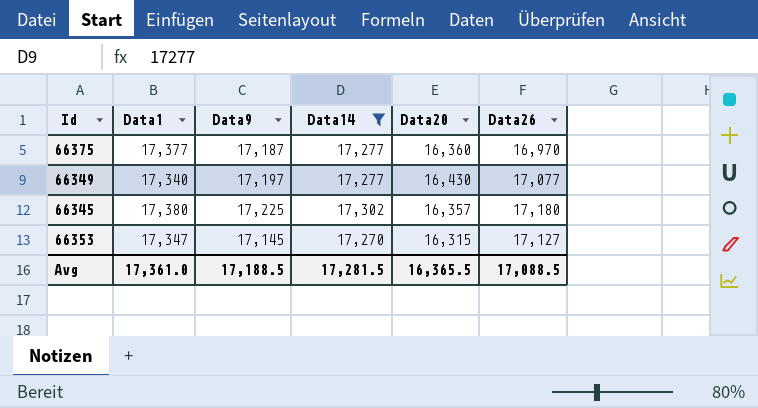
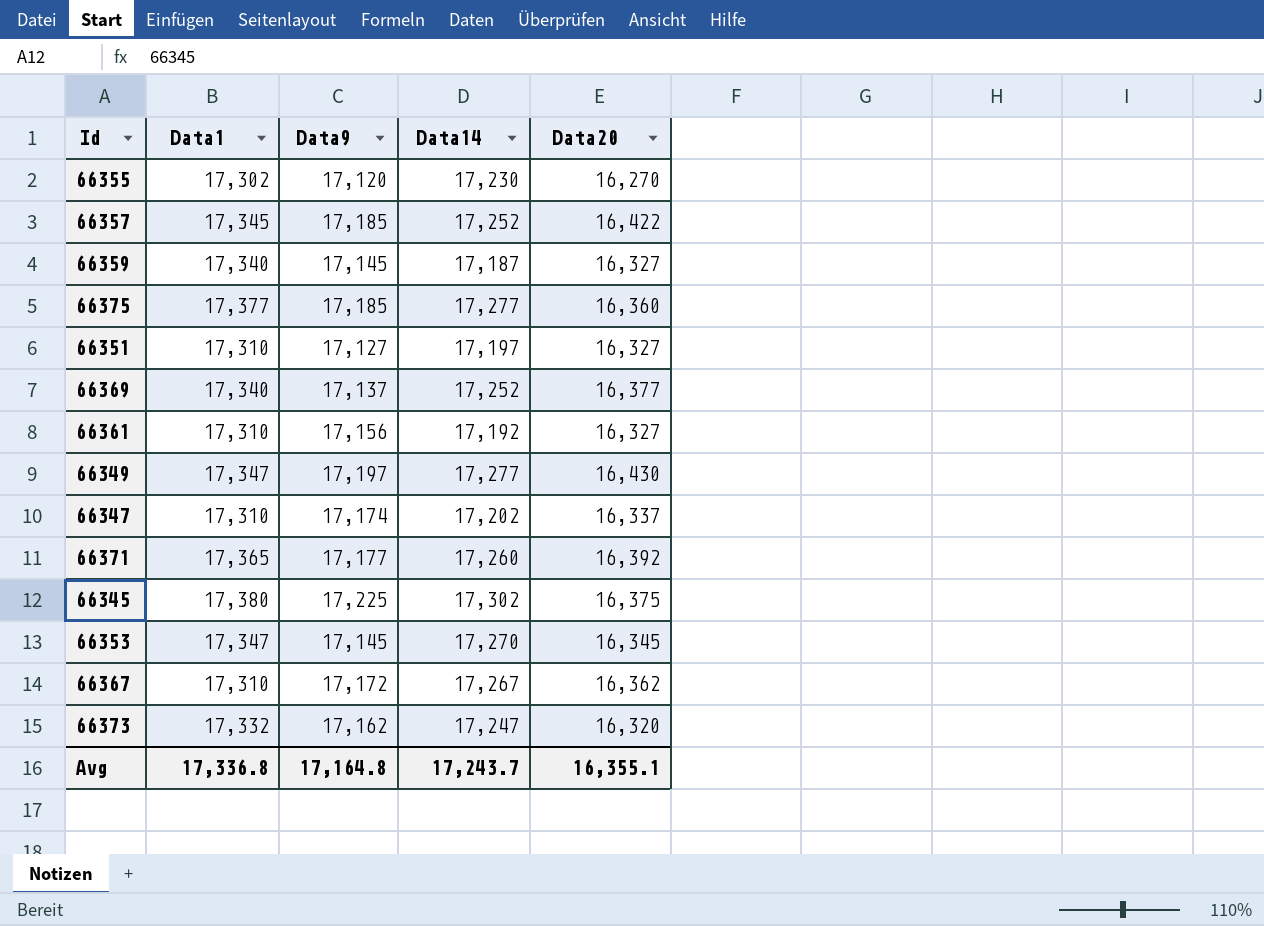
filter: Data14 >= 17,270 -> none
column Data26 | position: 6 -> none
66375 | Data9: 17,187 -> 17,185
66349 | Data1: 17,340 -> 17,347
66345 | Data20: 16,357 -> 16,375
66353 | Data20: 16,315 -> 16,345
Avg | Data1: 17,361.0 -> 17,336.8
Avg | Data9: 17,188.5 -> 17,164.8
Avg | Data14: 17,281.5 -> 17,243.7
Avg | Data20: 16,365.5 -> 16,355.1

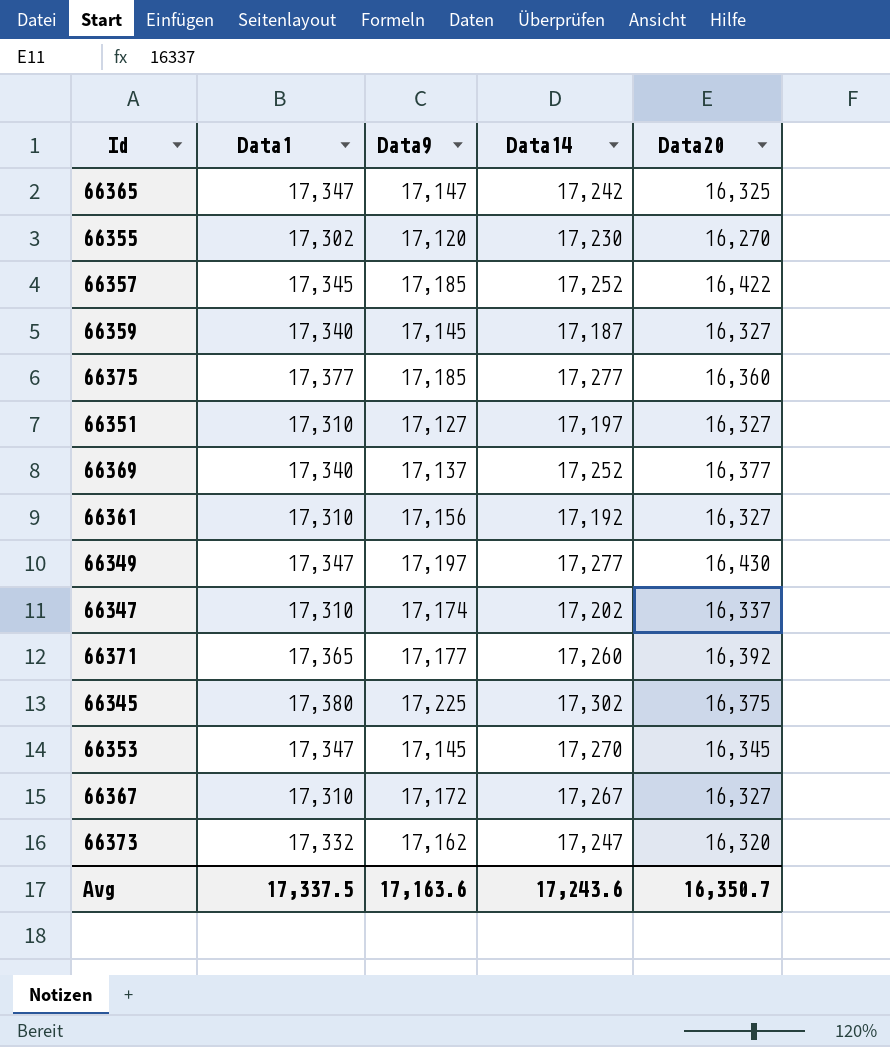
row 66365: none -> 17,347 | 17,147 | 17,242 | 16,325
66367 | Data20: 16,362 -> 16,327
Avg | Data1: 17,336.8 -> 17,337.5
Avg | Data9: 17,164.8 -> 17,163.6
Avg | Data14: 17,243.7 -> 17,243.6
Avg | Data20: 16,355.1 -> 16,350.7

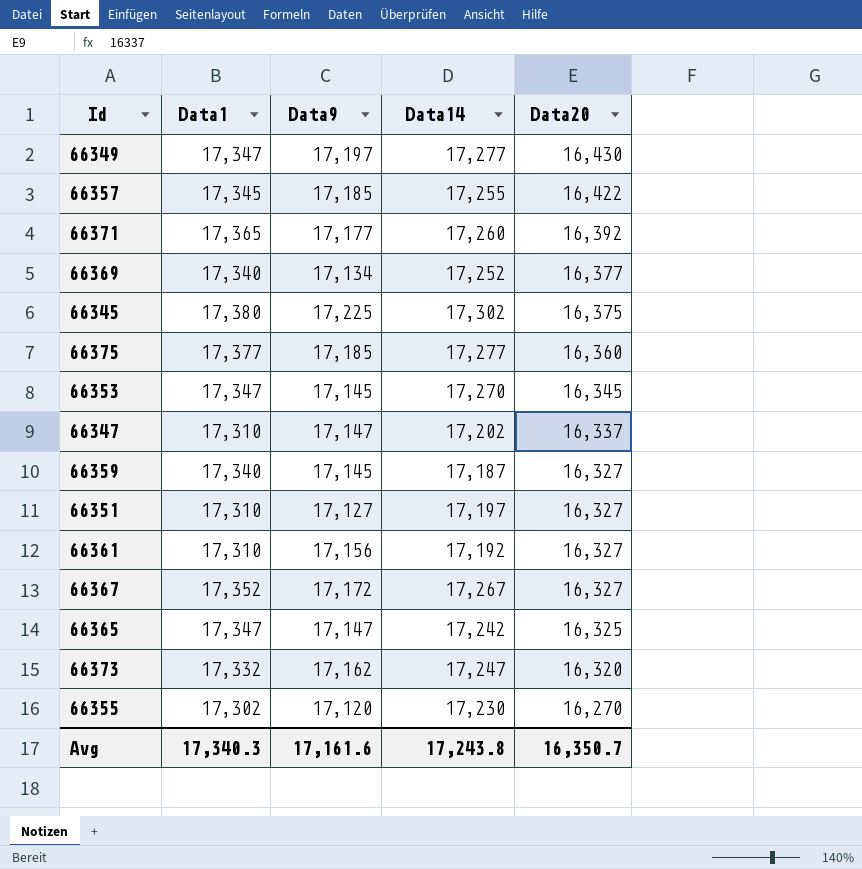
row order: none -> Data20 descending
66357 | Data14: 17,252 -> 17,255
66369 | Data9: 17,137 -> 17,134
66347 | Data9: 17,174 -> 17,147
66367 | Data1: 17,310 -> 17,352
Avg | Data1: 17,337.5 -> 17,340.3
Avg | Data9: 17,163.6 -> 17,161.6
Avg | Data14: 17,243.6 -> 17,243.8

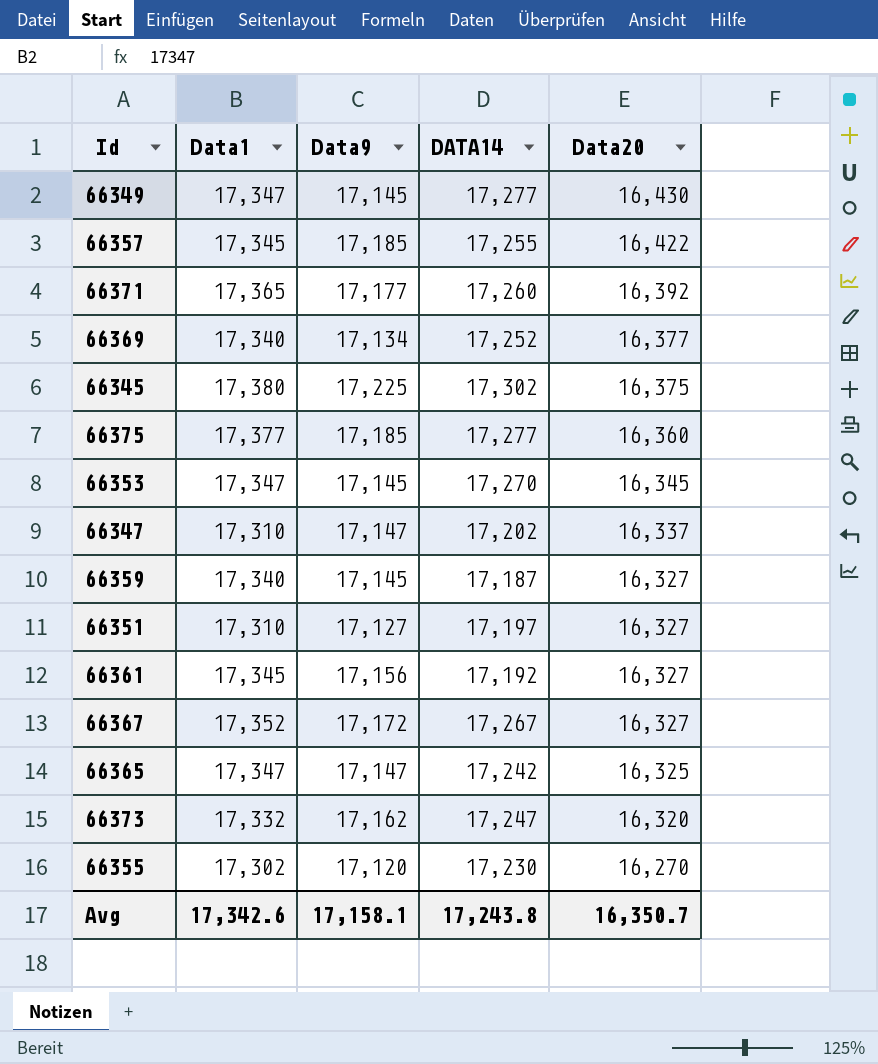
column name: Data14 -> DATA14
66349 | Data9: 17,197 -> 17,145
66361 | Data1: 17,310 -> 17,345
Avg | Data1: 17,340.3 -> 17,342.6
Avg | Data9: 17,161.6 -> 17,158.1

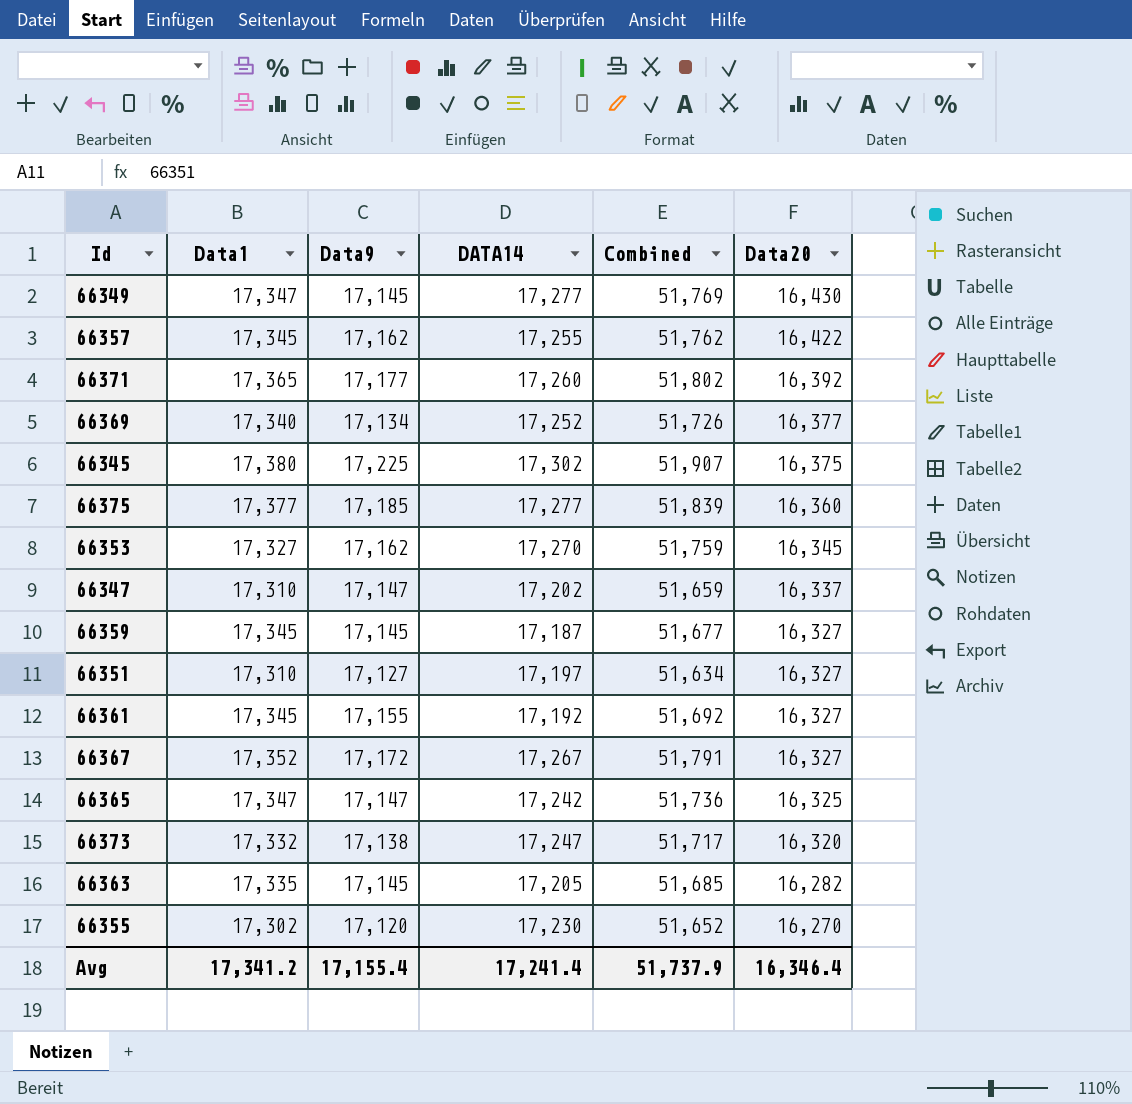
column Combined | formula: none -> [Data1] + [Data9] + [DATA14]
66357 | Data9: 17,185 -> 17,162
66353 | Data1: 17,347 -> 17,327
66353 | Data9: 17,145 -> 17,162
66359 | Data1: 17,340 -> 17,345
66361 | Data9: 17,156 -> 17,155
66373 | Data9: 17,162 -> 17,138
row 66363: none -> 17,335 | 17,145 | 17,205 | 51,685 | 16,282
Avg | Data1: 17,342.6 -> 17,341.2
Avg | Data9: 17,158.1 -> 17,155.4
Avg | DATA14: 17,243.8 -> 17,241.4
Avg | Data20: 16,350.7 -> 16,346.4

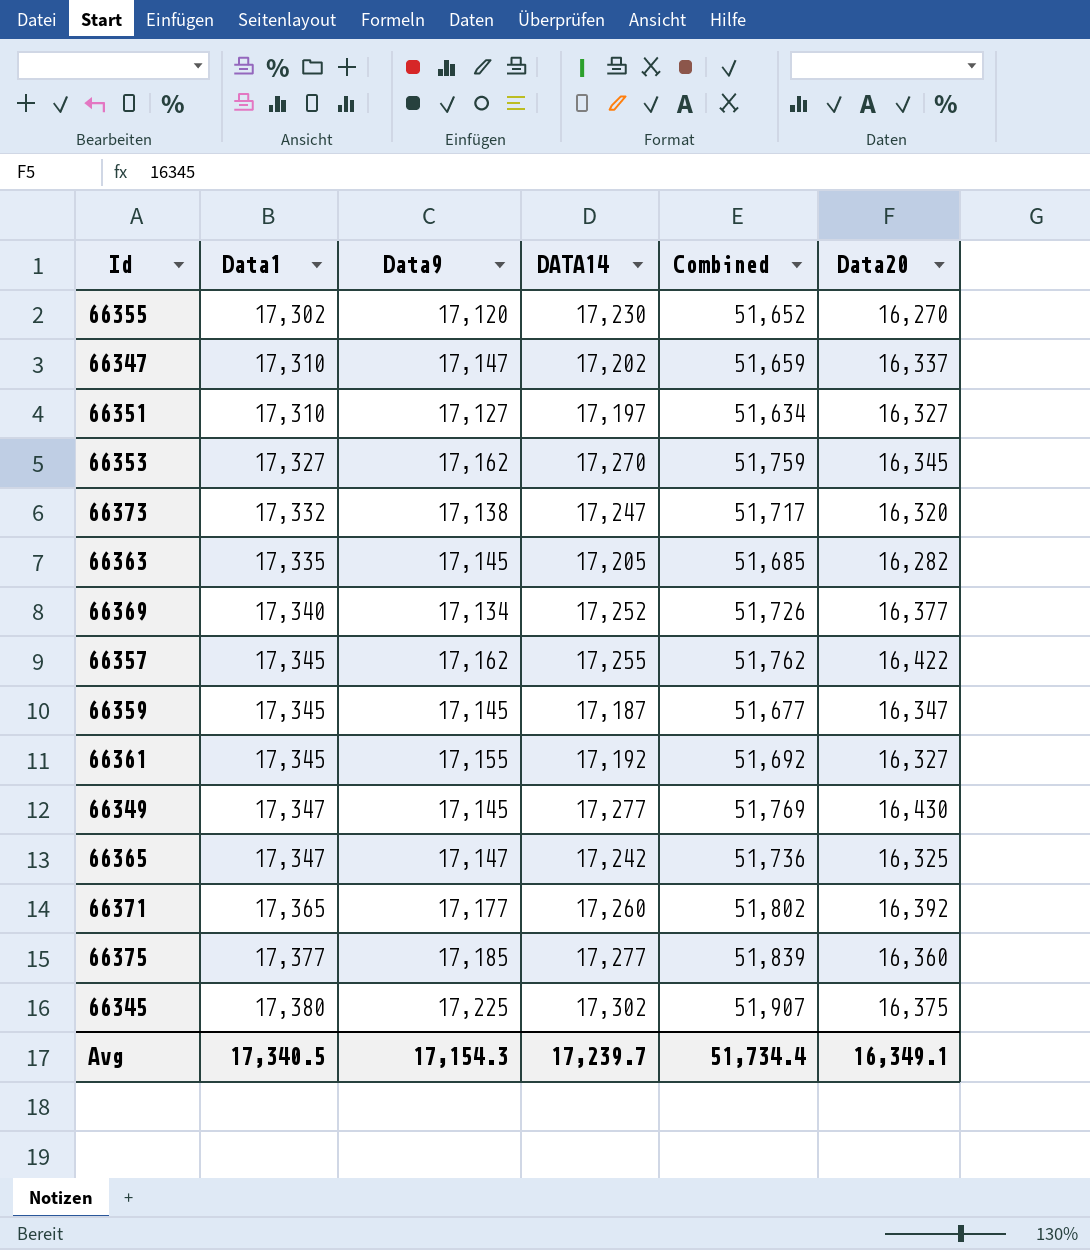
row order: Data20 descending -> Data1 ascending
row 66367: 17,352 | 17,172 | 17,267 | 51,791 | 16,327 -> none
66359 | Data20: 16,327 -> 16,347
Avg | Data1: 17,341.2 -> 17,340.5
Avg | Data9: 17,155.4 -> 17,154.3
Avg | DATA14: 17,241.4 -> 17,239.7
Avg | Combined: 51,737.9 -> 51,734.4
Avg | Data20: 16,346.4 -> 16,349.1

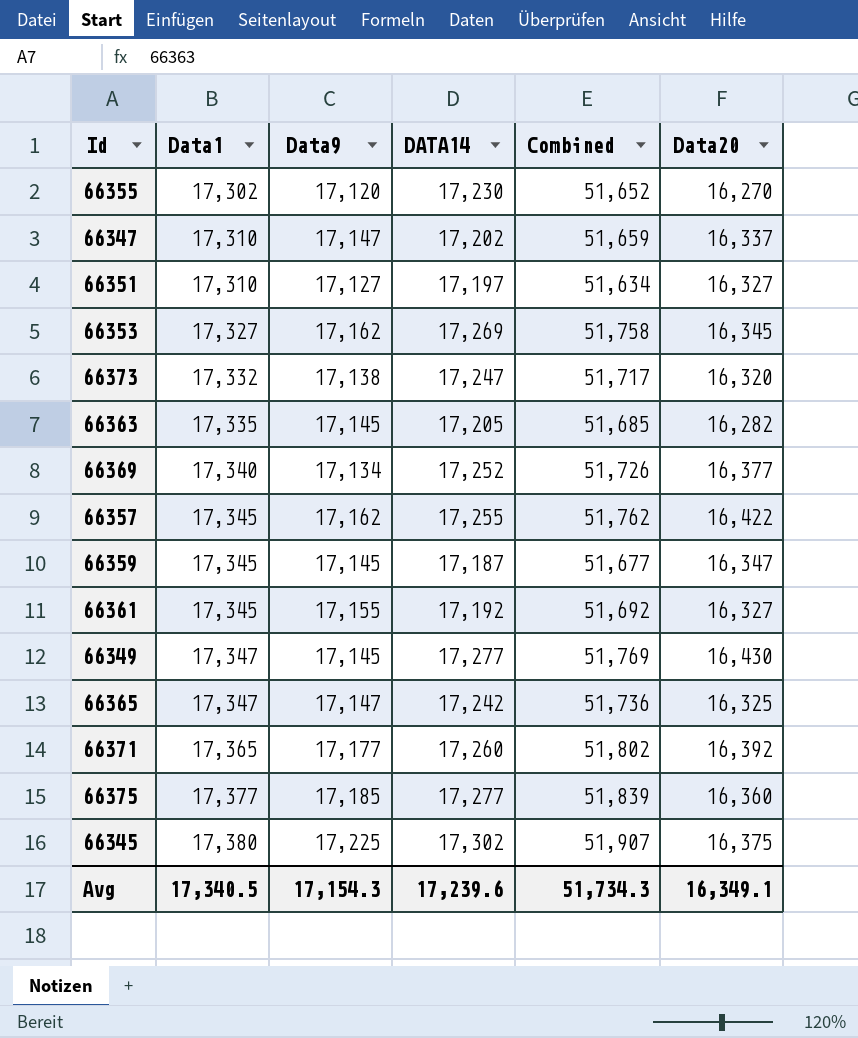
66353 | DATA14: 17,270 -> 17,269
66353 | Combined: 51,759 -> 51,758
Avg | DATA14: 17,239.7 -> 17,239.6
Avg | Combined: 51,734.4 -> 51,734.3

